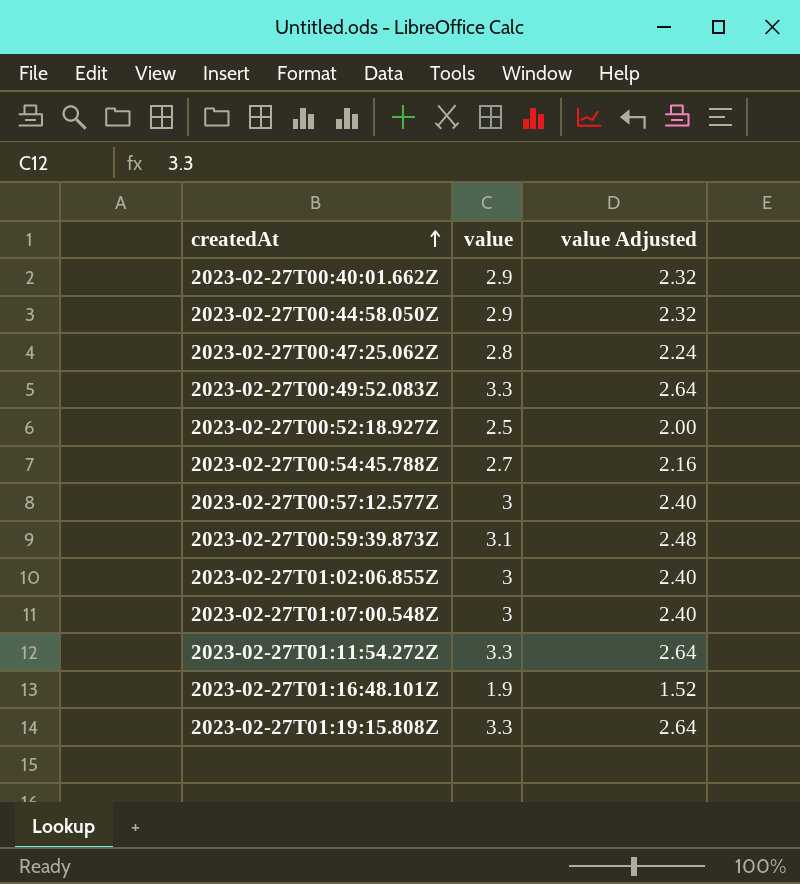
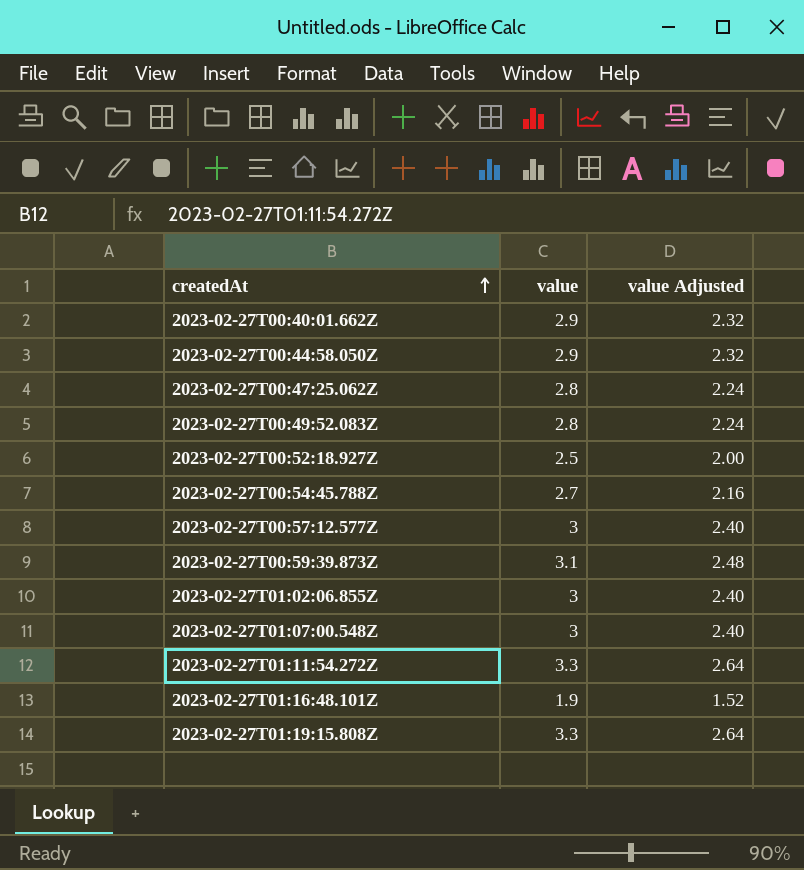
2023-02-27T00:49:52.083Z | value: 3.3 -> 2.8
2023-02-27T00:49:52.083Z | value Adjusted: 2.64 -> 2.24

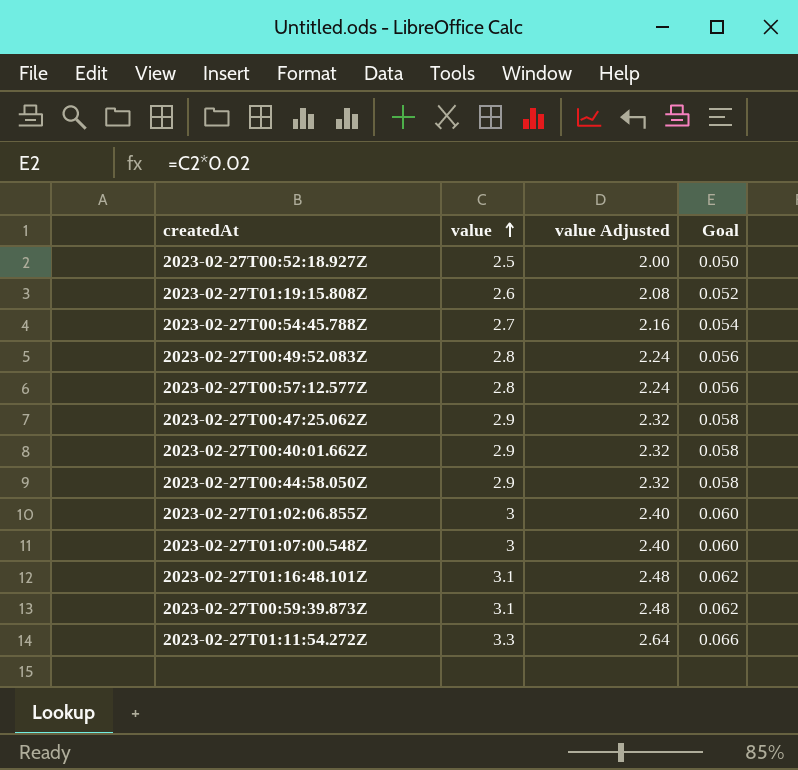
row order: createdAt ascending -> value ascending
column Goal | formula: none -> [value] * 0.02
2023-02-27T01:19:15.808Z | value: 3.3 -> 2.6
2023-02-27T01:19:15.808Z | value Adjusted: 2.64 -> 2.08
2023-02-27T00:57:12.577Z | value: 3 -> 2.8
2023-02-27T00:57:12.577Z | value Adjusted: 2.40 -> 2.24
2023-02-27T00:47:25.062Z | value: 2.8 -> 2.9
2023-02-27T00:47:25.062Z | value Adjusted: 2.24 -> 2.32
2023-02-27T01:16:48.101Z | value: 1.9 -> 3.1
2023-02-27T01:16:48.101Z | value Adjusted: 1.52 -> 2.48

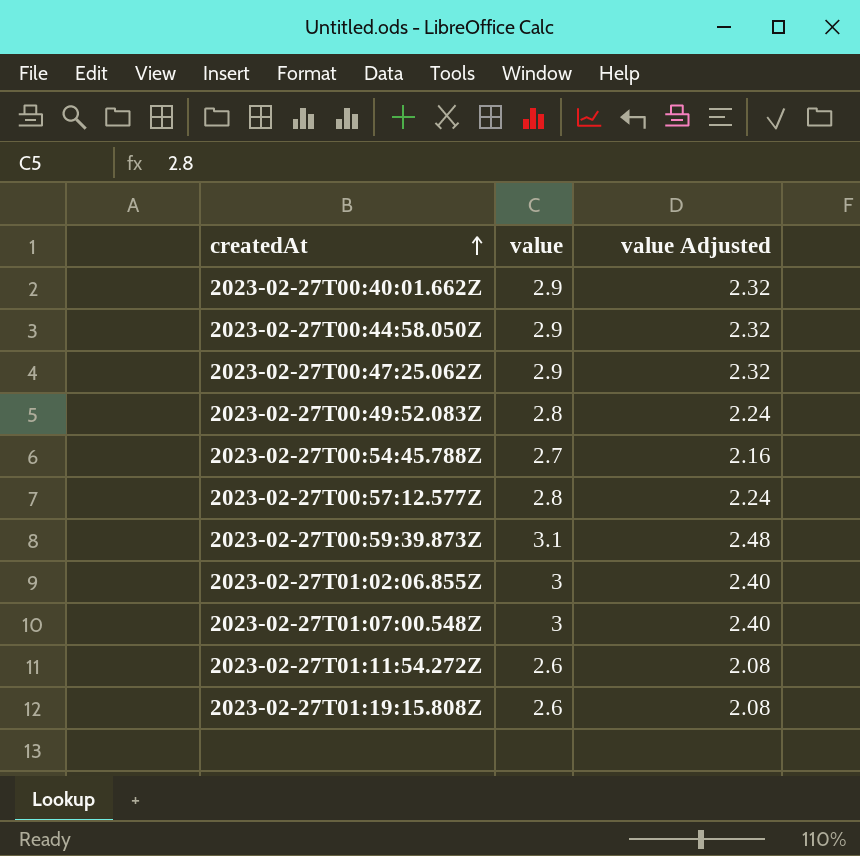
row order: value ascending -> createdAt ascending
column Goal | formula: [value] * 0.02 -> none
row 2023-02-27T00:52:18.927Z: 2.5 | 2.00 | 0.050 -> none
row 2023-02-27T01:16:48.101Z: 3.1 | 2.48 | 0.062 -> none
2023-02-27T01:11:54.272Z | value: 3.3 -> 2.6
2023-02-27T01:11:54.272Z | value Adjusted: 2.64 -> 2.08

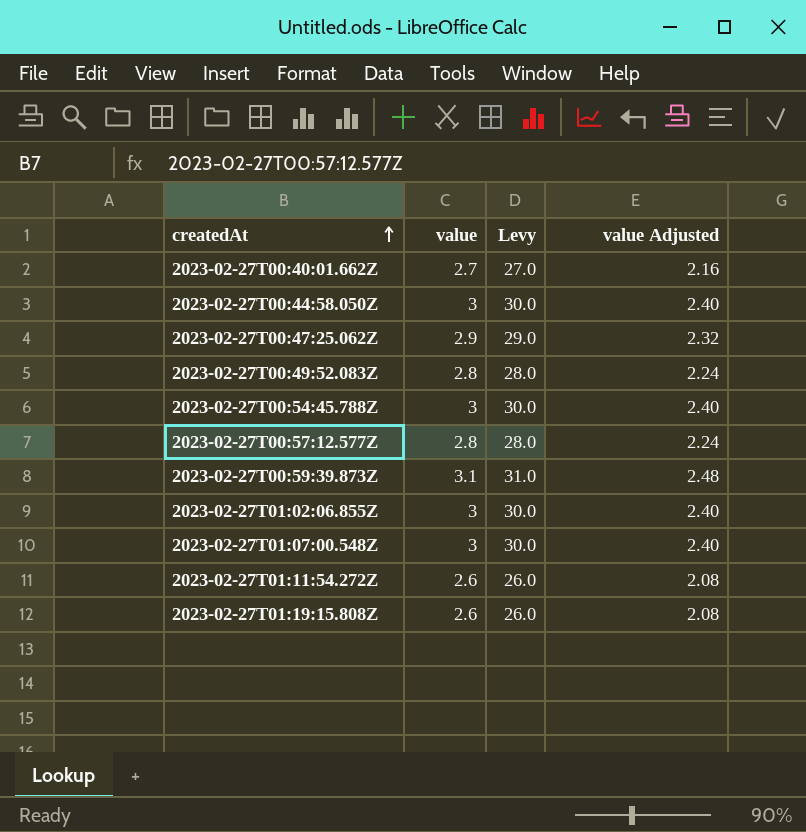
column Levy | formula: none -> [value] * 10
2023-02-27T00:40:01.662Z | value: 2.9 -> 2.7
2023-02-27T00:40:01.662Z | value Adjusted: 2.32 -> 2.16
2023-02-27T00:44:58.050Z | value: 2.9 -> 3
2023-02-27T00:44:58.050Z | value Adjusted: 2.32 -> 2.40
2023-02-27T00:54:45.788Z | value: 2.7 -> 3
2023-02-27T00:54:45.788Z | value Adjusted: 2.16 -> 2.40

